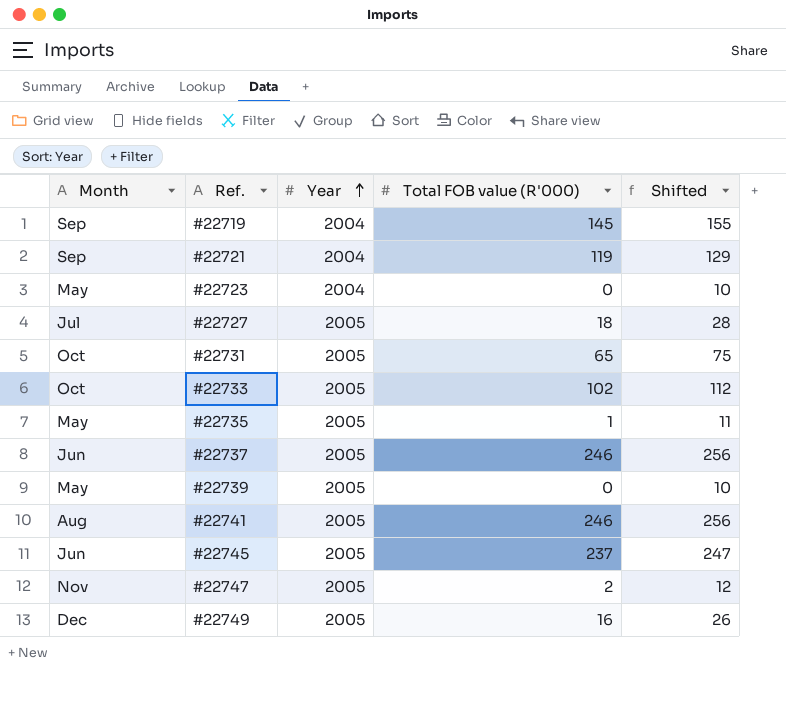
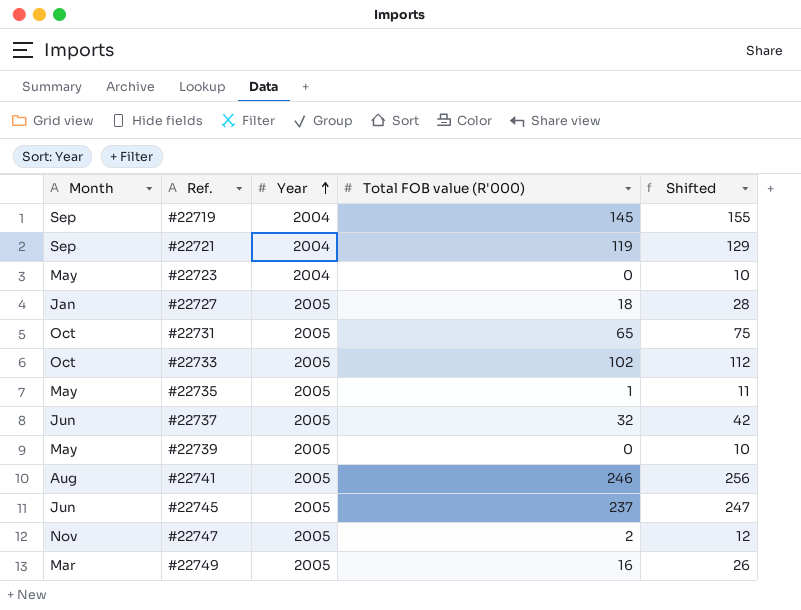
#22727 | Month: Jul -> Jan
#22737 | Total FOB value (R'000): 246 -> 32
#22737 | Shifted: 256 -> 42
#22749 | Month: Dec -> Mar

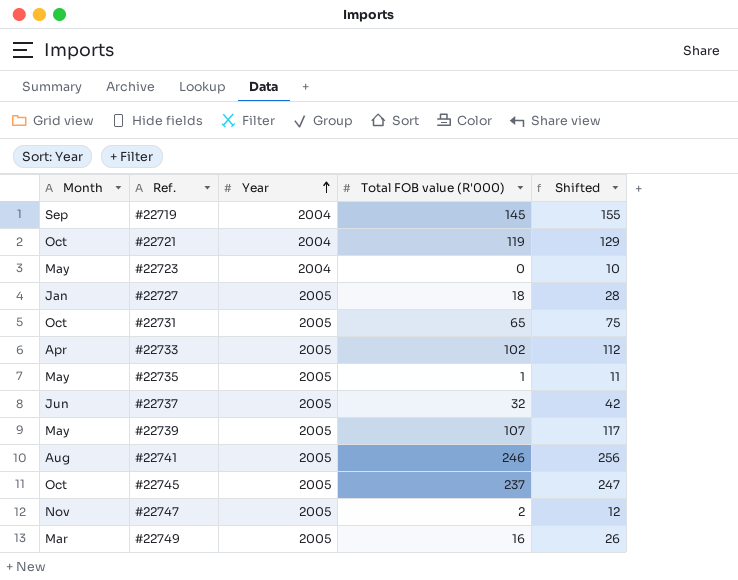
#22721 | Month: Sep -> Oct
#22733 | Month: Oct -> Apr
#22739 | Total FOB value (R'000): 0 -> 107
#22739 | Shifted: 10 -> 117
#22745 | Month: Jun -> Oct

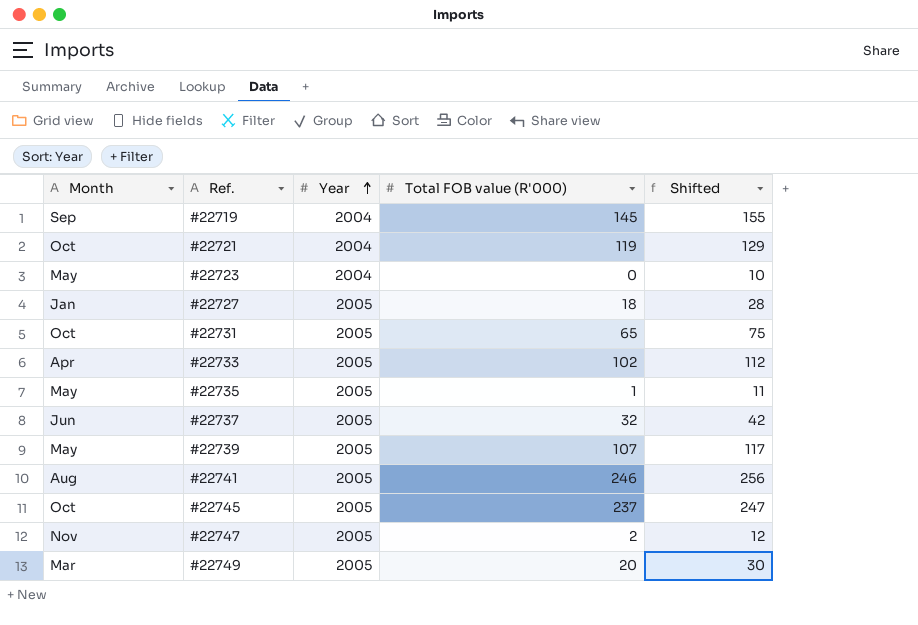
#22749 | Total FOB value (R'000): 16 -> 20
#22749 | Shifted: 26 -> 30

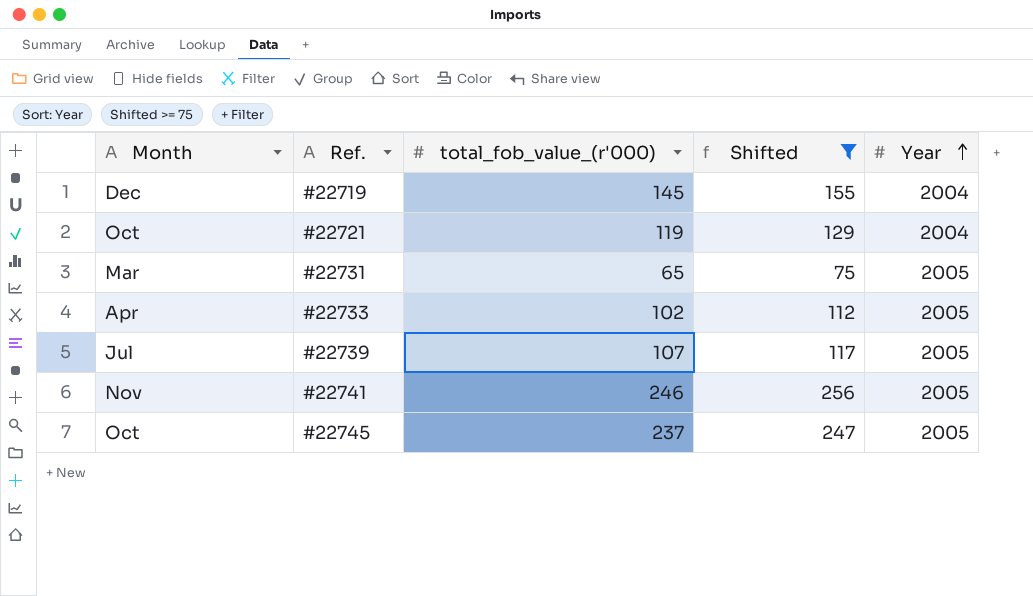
filter: none -> Shifted >= 75
column name: Total FOB value (R'000) -> total_fob_value_(r'000)
column Year | position: 3 -> 5
#22719 | Month: Sep -> Dec
#22731 | Month: Oct -> Mar
#22739 | Month: May -> Jul
#22741 | Month: Aug -> Nov

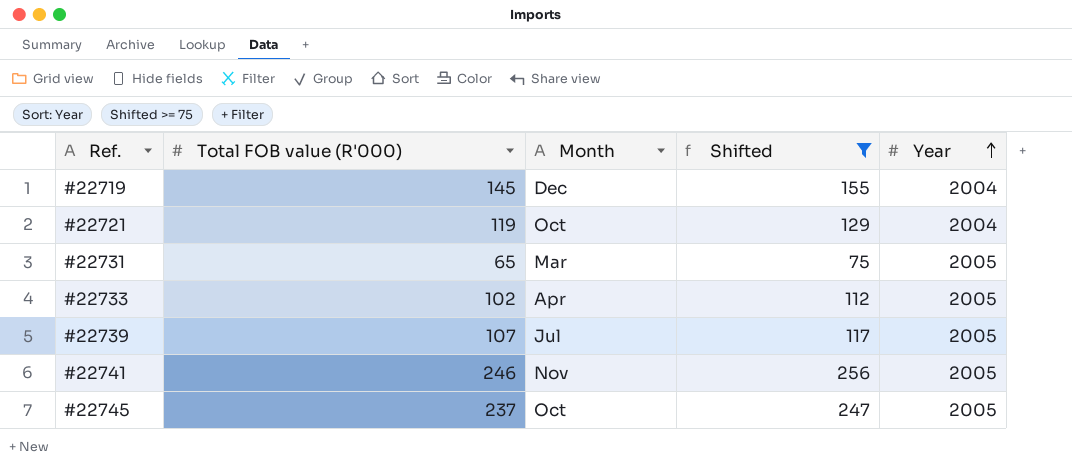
column name: total_fob_value_(r'000) -> Total FOB value (R'000)
column Month | position: 1 -> 3

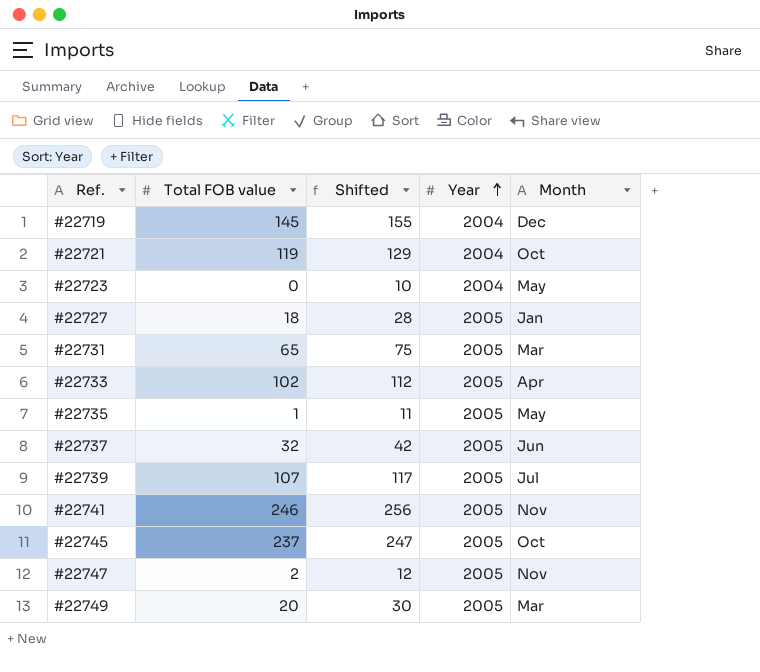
filter: Shifted >= 75 -> none
column name: Total FOB value (R'000) -> Total FOB value
column Month | position: 3 -> 5

